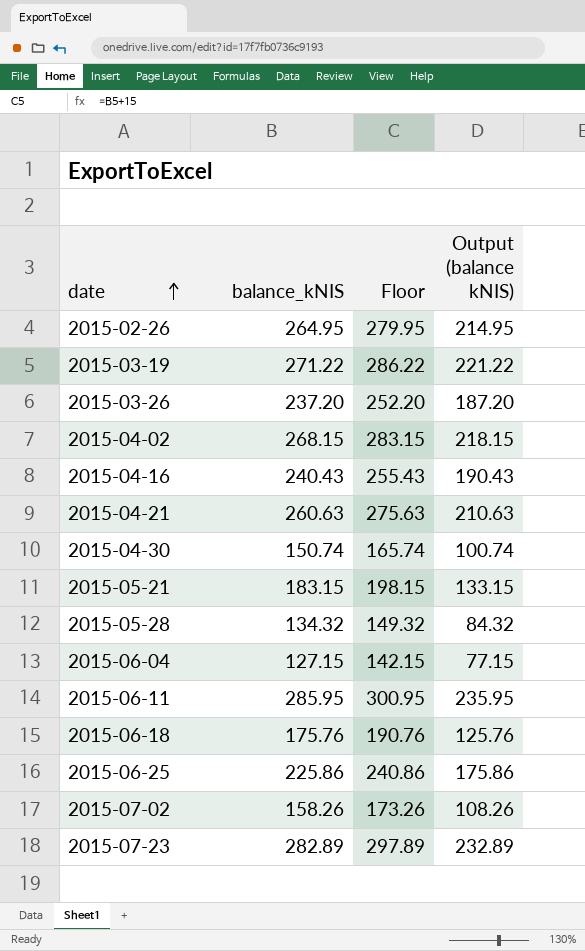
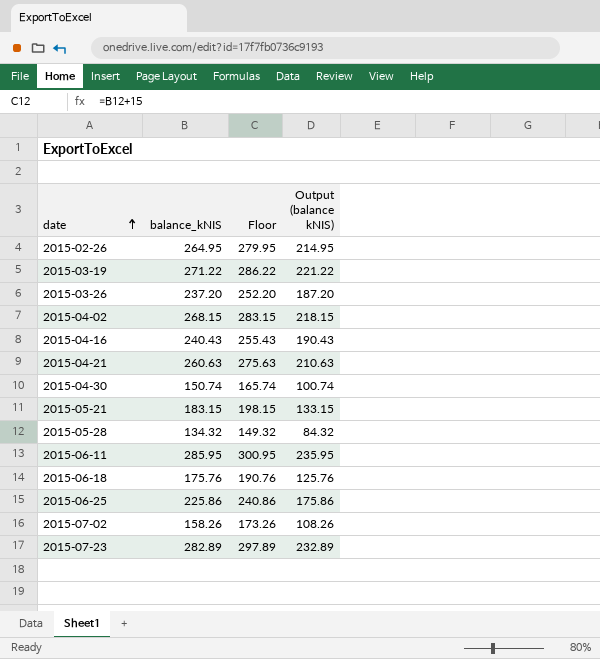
row 2015-06-04: 127.15 | 142.15 | 77.15 -> none

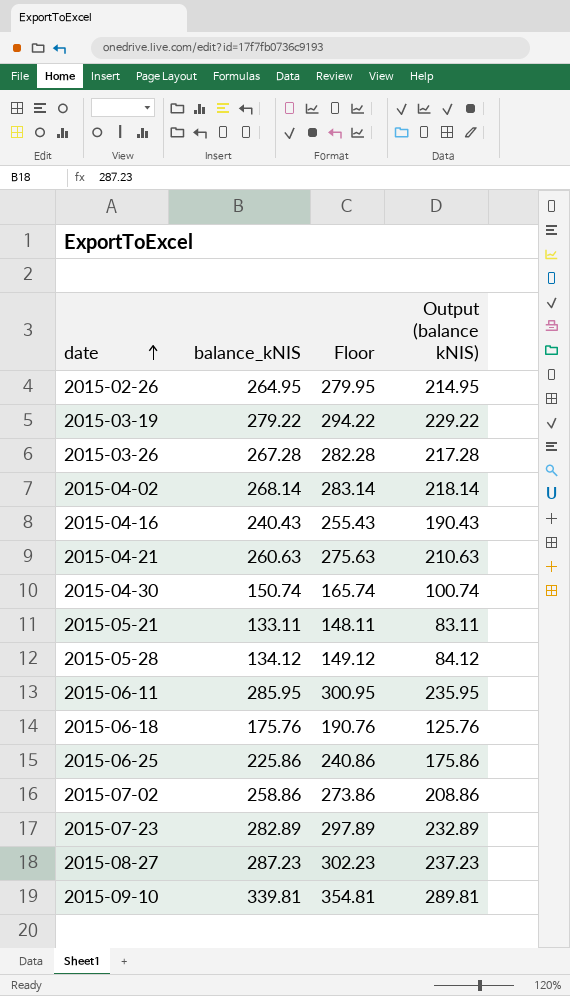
2015-03-19 | balance_kNIS: 271.22 -> 279.22
2015-03-19 | Floor: 286.22 -> 294.22
2015-03-19 | Output (balance kNIS): 221.22 -> 229.22
2015-03-26 | balance_kNIS: 237.20 -> 267.28
2015-03-26 | Floor: 252.20 -> 282.28
2015-03-26 | Output (balance kNIS): 187.20 -> 217.28
2015-04-02 | balance_kNIS: 268.15 -> 268.14
2015-04-02 | Floor: 283.15 -> 283.14
2015-04-02 | Output (balance kNIS): 218.15 -> 218.14
2015-05-21 | balance_kNIS: 183.15 -> 133.11
2015-05-21 | Floor: 198.15 -> 148.11
2015-05-21 | Output (balance kNIS): 133.15 -> 83.11
2015-05-28 | balance_kNIS: 134.32 -> 134.12
2015-05-28 | Floor: 149.32 -> 149.12
2015-05-28 | Output (balance kNIS): 84.32 -> 84.12
2015-07-02 | balance_kNIS: 158.26 -> 258.86
2015-07-02 | Floor: 173.26 -> 273.86
2015-07-02 | Output (balance kNIS): 108.26 -> 208.86
row 2015-08-27: none -> 287.23 | 302.23 | 237.23
row 2015-09-10: none -> 339.81 | 354.81 | 289.81

